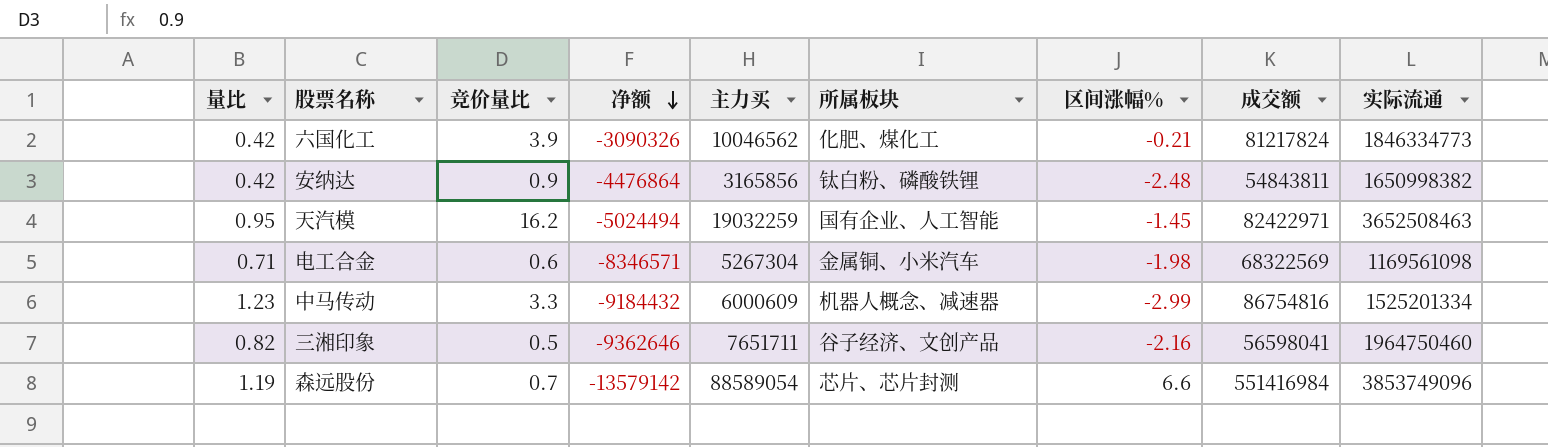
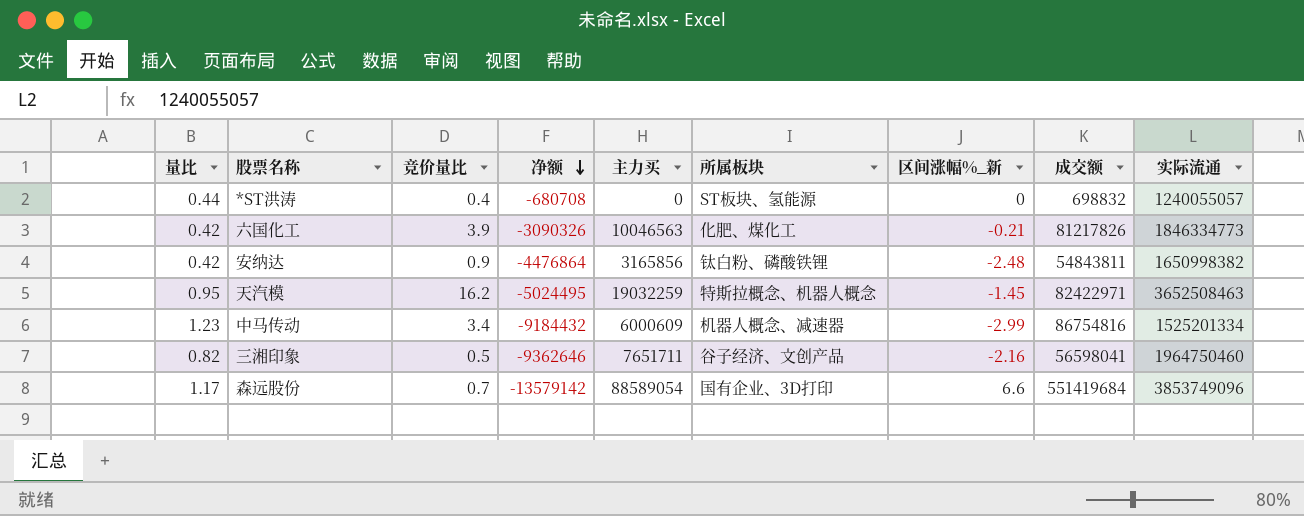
column name: 区间涨幅% -> 区间涨幅%_新
row 电工合金: 0.71 | 0.6 | -8346571 | 5267304 | 金属铜、小米汽车 | -1.98 | 68322569 | 1169561098 -> none
row *ST洪涛: none -> 0.44 | 0.4 | -680708 | 0 | ST板块、氢能源 | 0 | 698832 | 1240055057
六国化工 | 主力买: 10046562 -> 10046563
六国化工 | 成交额: 81217824 -> 81217826
天汽模 | 净额: -5024494 -> -5024495
天汽模 | 所属板块: 国有企业、人工智能 -> 特斯拉概念、机器人概念
中马传动 | 竞价量比: 3.3 -> 3.4
森远股份 | 量比: 1.19 -> 1.17
森远股份 | 所属板块: 芯片、芯片封测 -> 国有企业、3D打印
森远股份 | 成交额: 551416984 -> 551419684

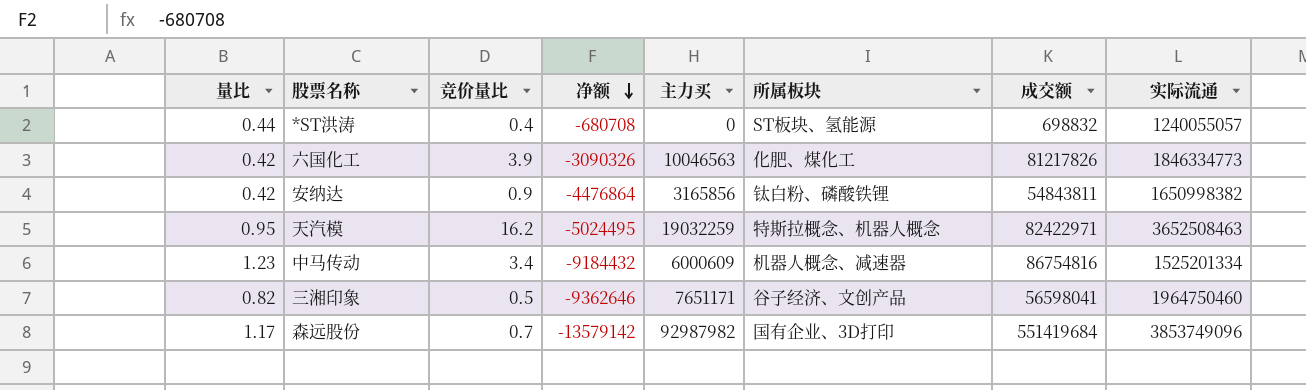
column 区间涨幅%_新 | position: 7 -> none
三湘印象 | 主力买: 7651711 -> 7651171
森远股份 | 主力买: 88589054 -> 92987982

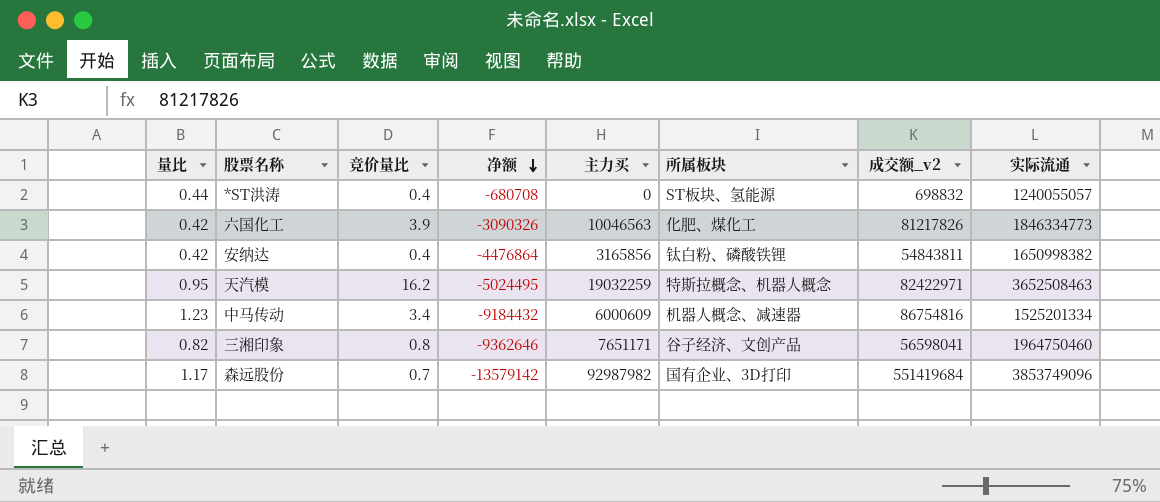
column name: 成交额 -> 成交额_v2
安纳达 | 竞价量比: 0.9 -> 0.4
三湘印象 | 竞价量比: 0.5 -> 0.8

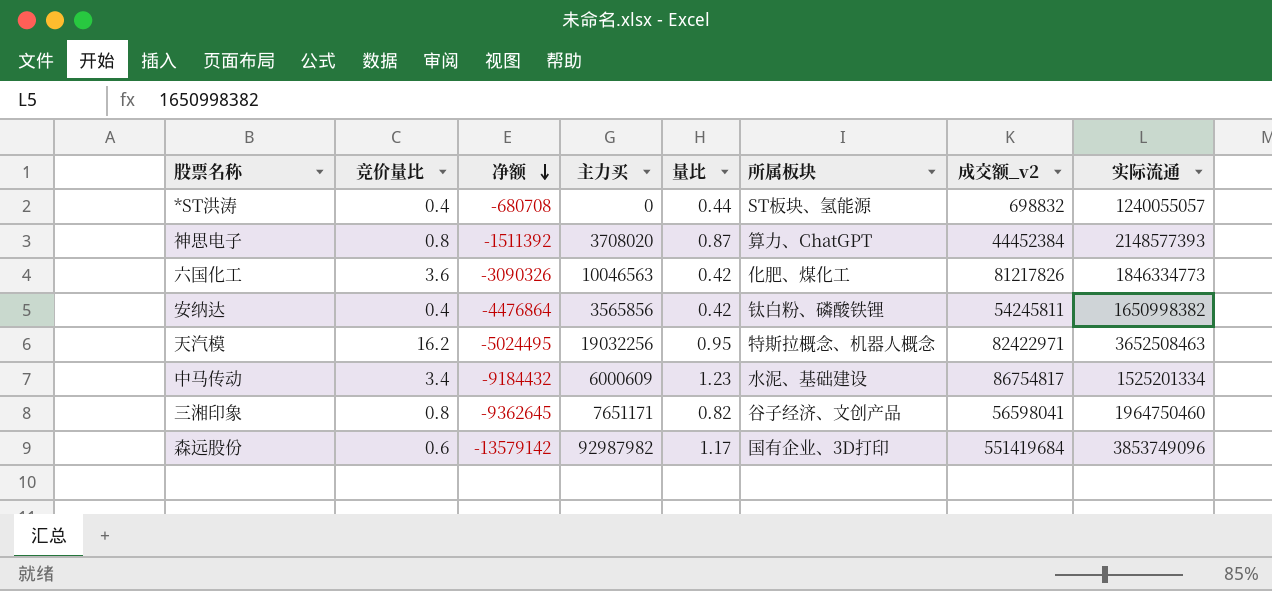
column 量比 | position: 1 -> 5
row 神思电子: none -> 0.8 | -1511392 | 3708020 | 0.87 | 算力、ChatGPT | 44452384 | 2148577393
六国化工 | 竞价量比: 3.9 -> 3.6
安纳达 | 主力买: 3165856 -> 3565856
安纳达 | 成交额_v2: 54843811 -> 54245811
天汽模 | 主力买: 19032259 -> 19032256
中马传动 | 所属板块: 机器人概念、减速器 -> 水泥、基础建设
中马传动 | 成交额_v2: 86754816 -> 86754817
三湘印象 | 净额: -9362646 -> -9362645
森远股份 | 竞价量比: 0.7 -> 0.6

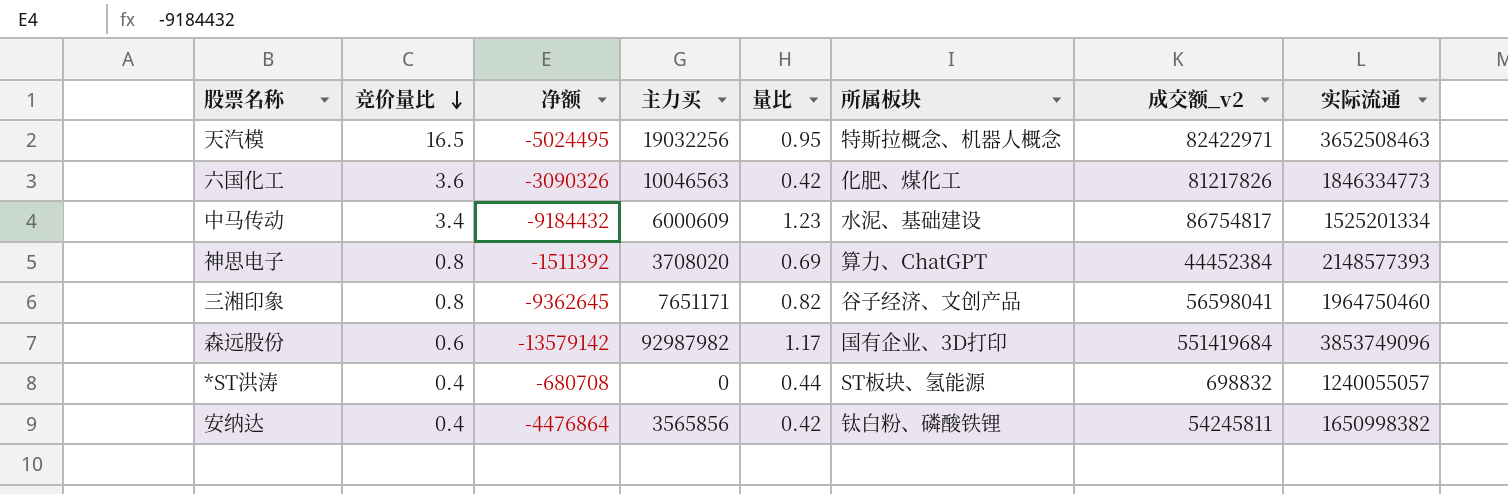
row order: 净额 descending -> 竞价量比 descending
天汽模 | 竞价量比: 16.2 -> 16.5
神思电子 | 量比: 0.87 -> 0.69

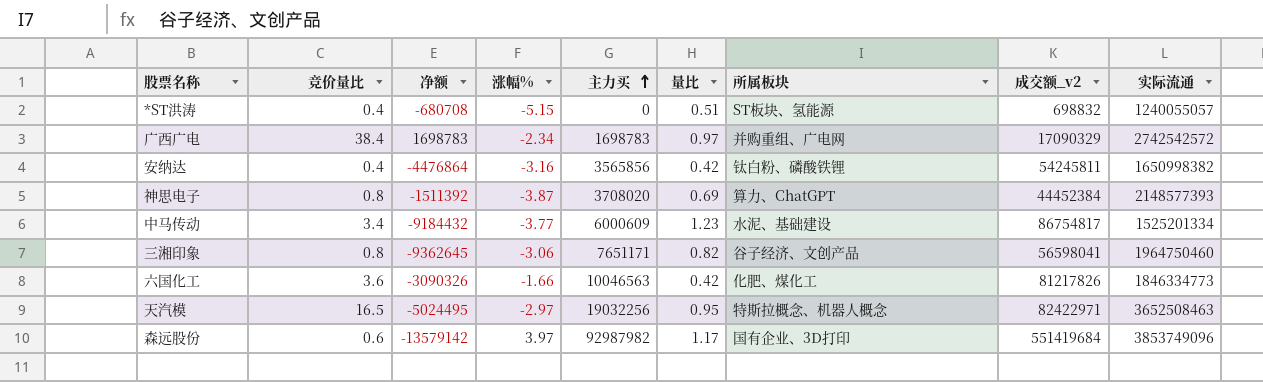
row order: 竞价量比 descending -> 主力买 ascending
column 涨幅% | position: none -> 4
*ST洪涛 | 量比: 0.44 -> 0.51
row 广西广电: none -> 38.4 | 1698783 | -2.34 | 1698783 | 0.97 | 并购重组、广电网 | 17090329 | 2742542572

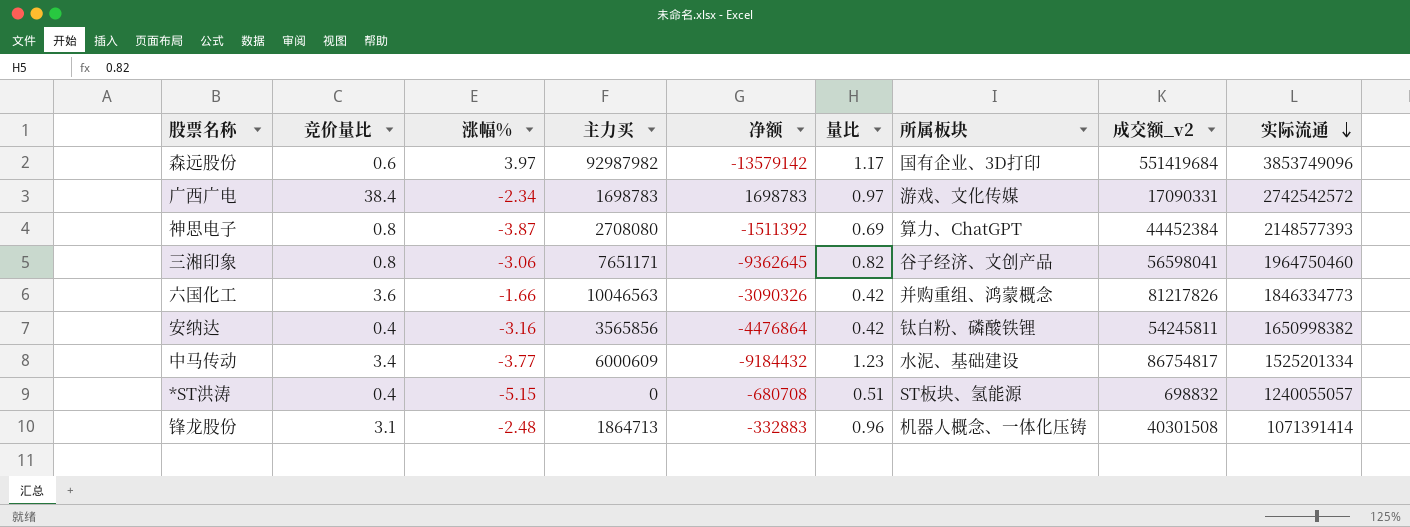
row order: 主力买 ascending -> 实际流通 descending
column 净额 | position: 3 -> 5
row 天汽模: 16.5 | -5024495 | -2.97 | 19032256 | 0.95 | 特斯拉概念、机器人概念 | 82422971 | 3652508463 -> none
广西广电 | 所属板块: 并购重组、广电网 -> 游戏、文化传媒
广西广电 | 成交额_v2: 17090329 -> 17090331
神思电子 | 主力买: 3708020 -> 2708080
六国化工 | 所属板块: 化肥、煤化工 -> 并购重组、鸿蒙概念
row 锋龙股份: none -> 3.1 | -2.48 | 1864713 | -332883 | 0.96 | 机器人概念、一体化压铸 | 40301508 | 1071391414

